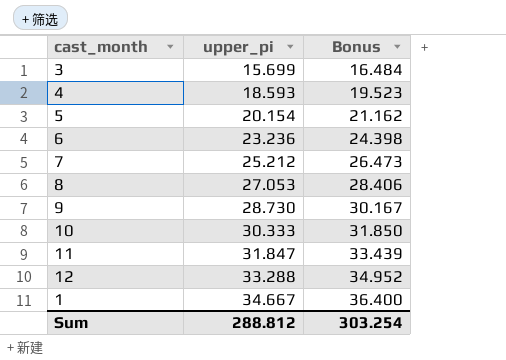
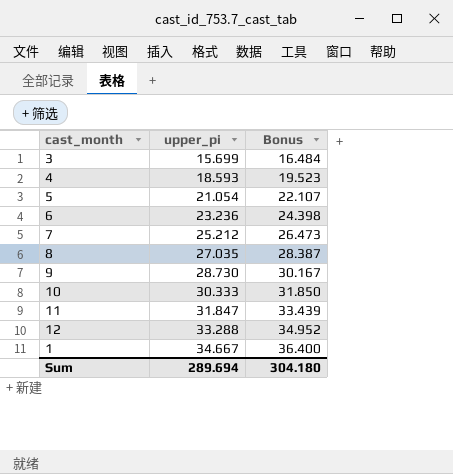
5 | upper_pi: 20.154 -> 21.054
5 | Bonus: 21.162 -> 22.107
8 | upper_pi: 27.053 -> 27.035
8 | Bonus: 28.406 -> 28.387
Sum | upper_pi: 288.812 -> 289.694
Sum | Bonus: 303.254 -> 304.180

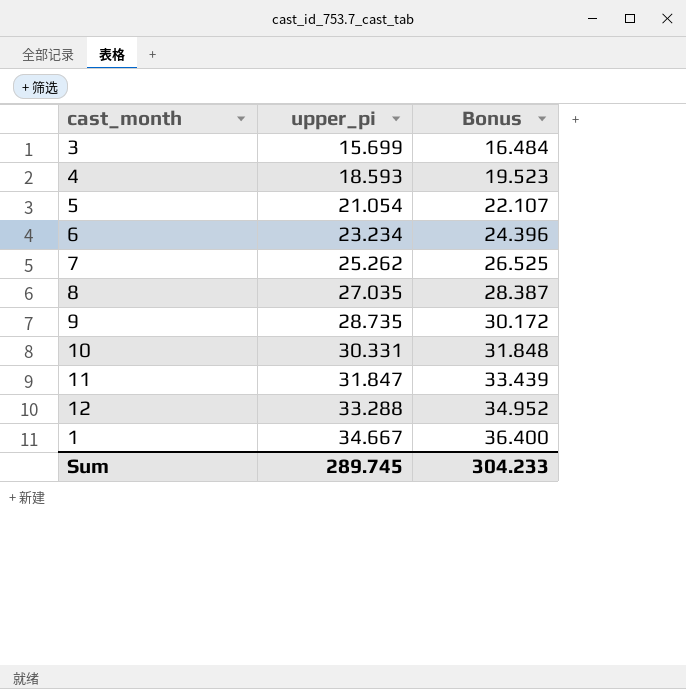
6 | upper_pi: 23.236 -> 23.234
6 | Bonus: 24.398 -> 24.396
7 | upper_pi: 25.212 -> 25.262
7 | Bonus: 26.473 -> 26.525
9 | upper_pi: 28.730 -> 28.735
9 | Bonus: 30.167 -> 30.172
10 | upper_pi: 30.333 -> 30.331
10 | Bonus: 31.850 -> 31.848
Sum | upper_pi: 289.694 -> 289.745
Sum | Bonus: 304.180 -> 304.233

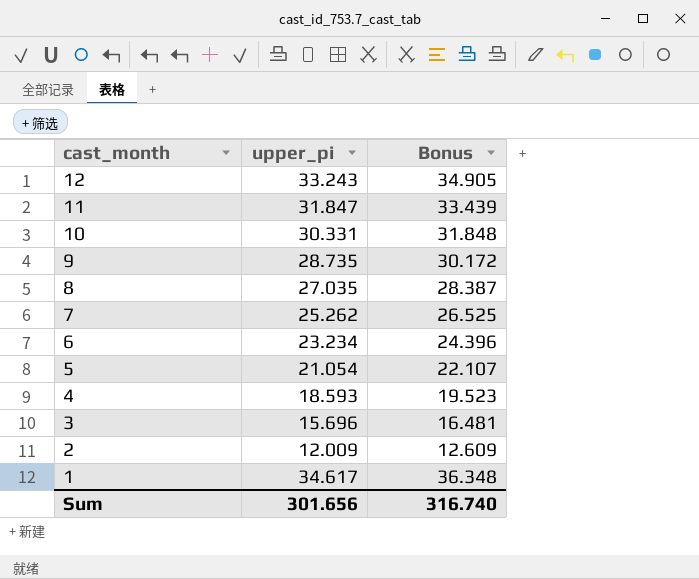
row order: upper_pi ascending -> cast_month descending
12 | upper_pi: 33.288 -> 33.243
12 | Bonus: 34.952 -> 34.905
3 | upper_pi: 15.699 -> 15.696
3 | Bonus: 16.484 -> 16.481
row 2: none -> 12.009 | 12.609
1 | upper_pi: 34.667 -> 34.617
1 | Bonus: 36.400 -> 36.348
Sum | upper_pi: 289.745 -> 301.656
Sum | Bonus: 304.233 -> 316.740

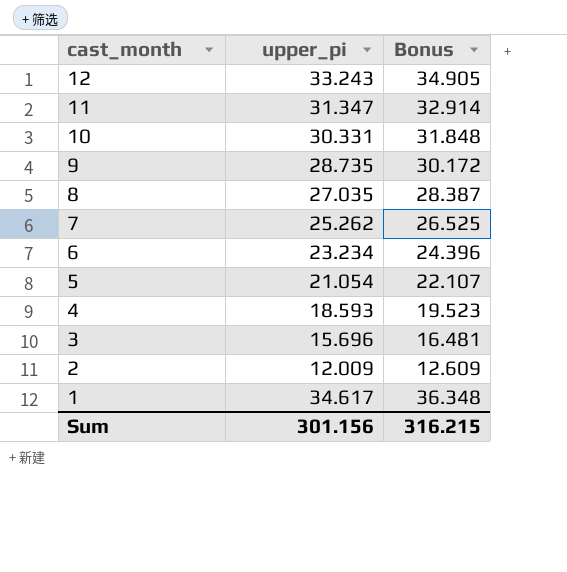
11 | upper_pi: 31.847 -> 31.347
11 | Bonus: 33.439 -> 32.914
Sum | upper_pi: 301.656 -> 301.156
Sum | Bonus: 316.740 -> 316.215

